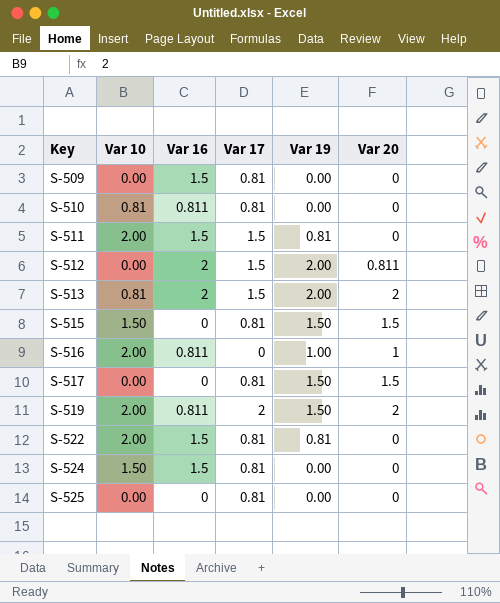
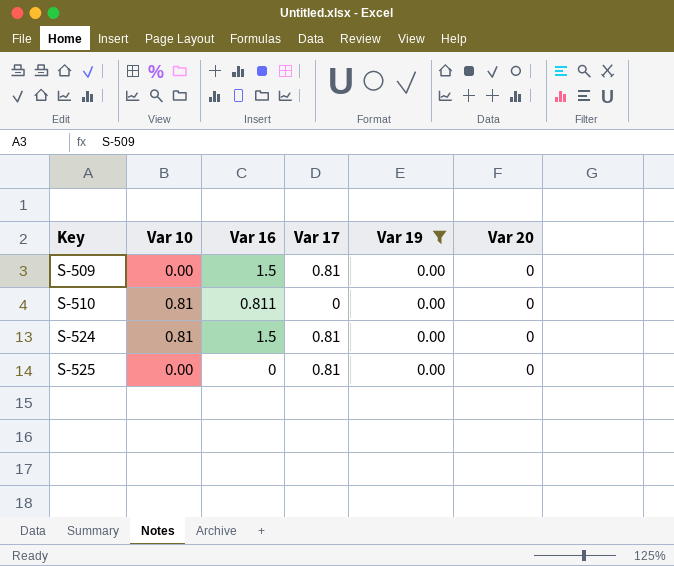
filter: none -> Var 19 = 0.00
S-510 | Var 17: 0.81 -> 0
S-524 | Var 10: 1.50 -> 0.81

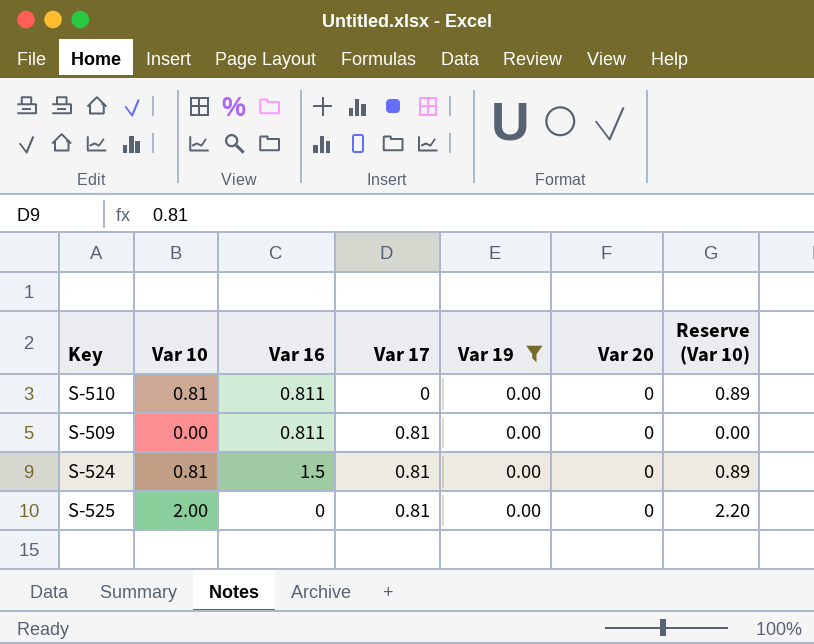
row order: Key ascending -> Var 17 ascending
column Reserve (Var 10) | formula: none -> [Var 10] * 1.1
S-509 | Var 16: 1.5 -> 0.811
S-525 | Var 10: 0.00 -> 2.00

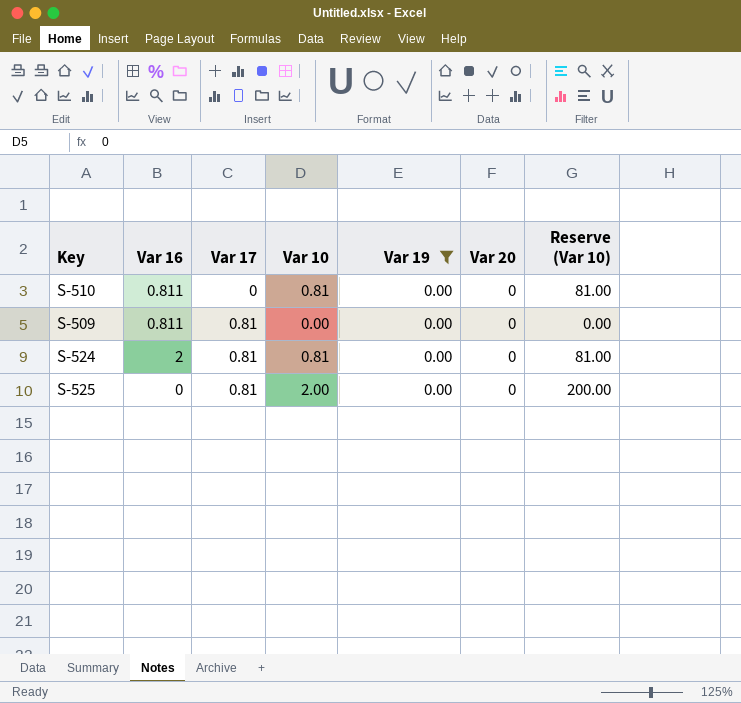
column Var 10 | position: 2 -> 4
column Reserve (Var 10) | formula: [Var 10] * 1.1 -> [Var 10] * 100
S-524 | Var 16: 1.5 -> 2

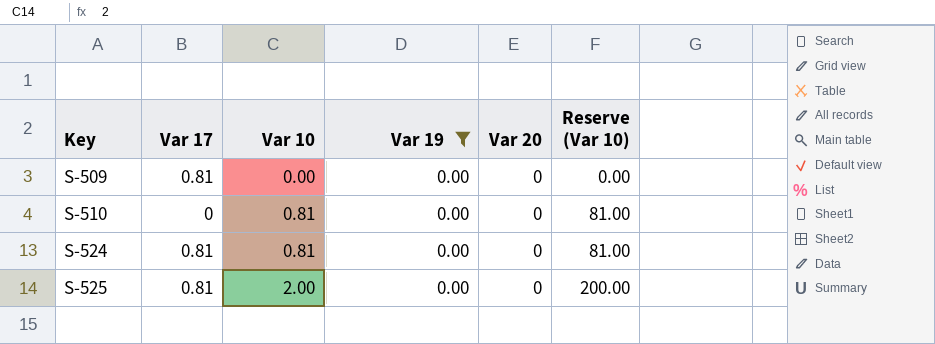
row order: Var 17 ascending -> Key ascending
column Var 16 | position: 2 -> none

